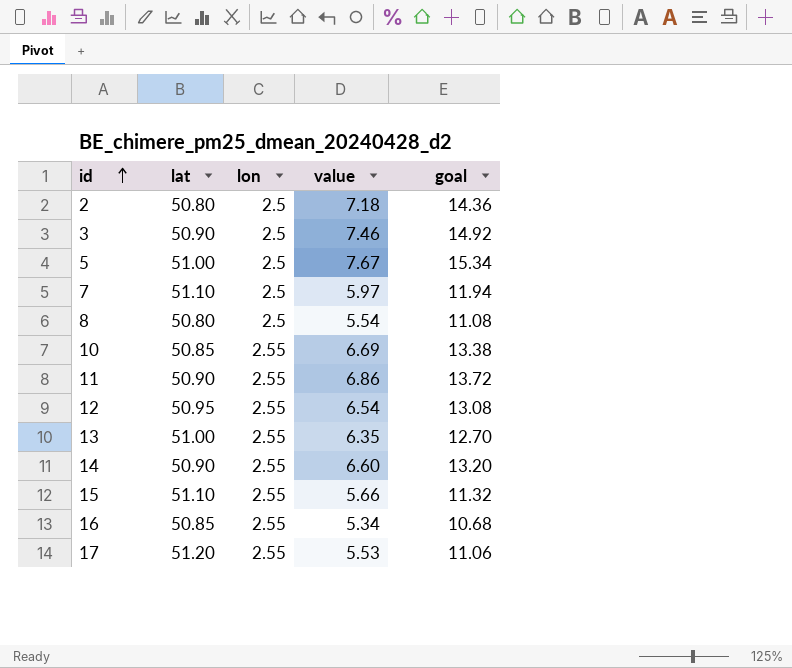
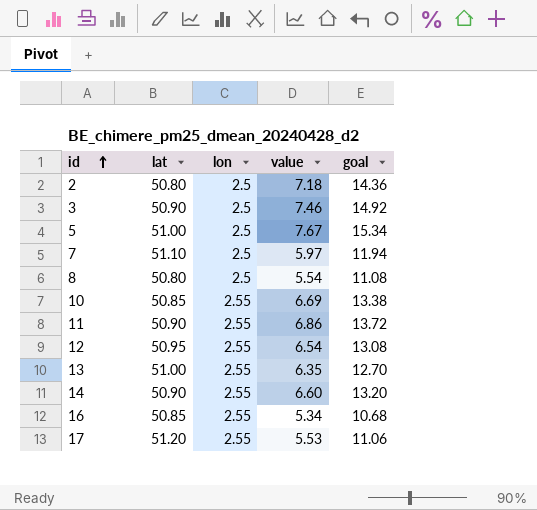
row 15: 51.10 | 2.55 | 5.66 | 11.32 -> none

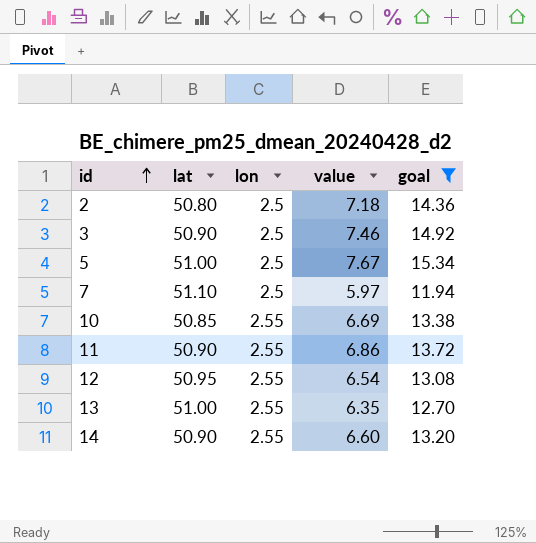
filter: none -> goal >= 11.94

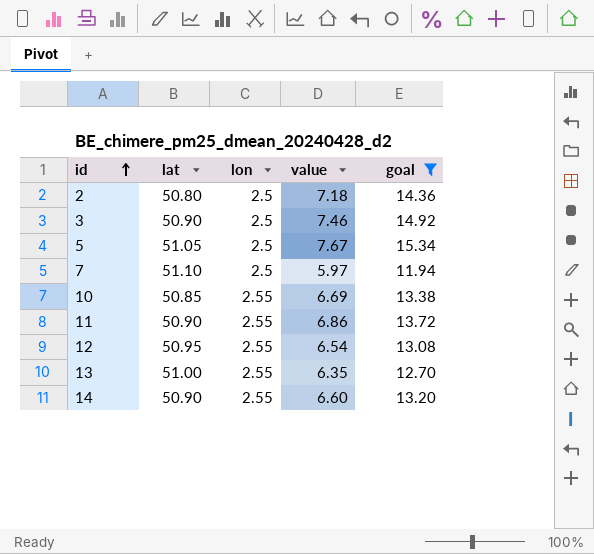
5 | lat: 51.00 -> 51.05

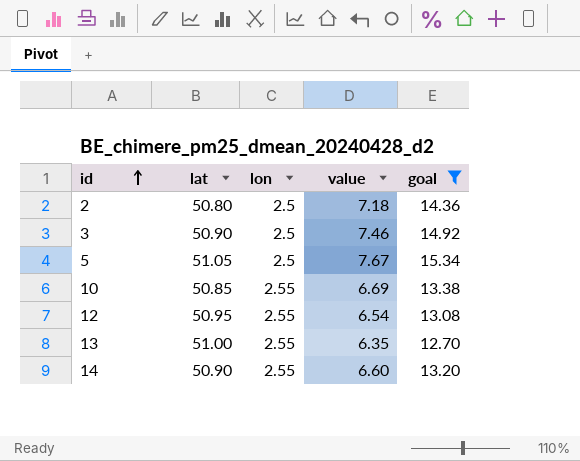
row 7: 51.10 | 2.5 | 5.97 | 11.94 -> none
row 11: 50.90 | 2.55 | 6.86 | 13.72 -> none

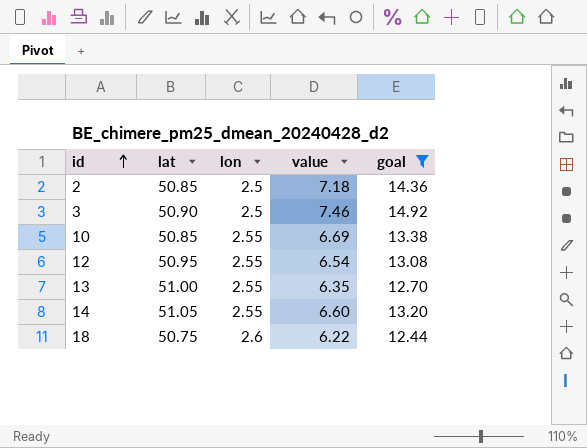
row 5: 51.05 | 2.5 | 7.67 | 15.34 -> none
2 | lat: 50.80 -> 50.85
14 | lat: 50.90 -> 51.05
row 18: none -> 50.75 | 2.6 | 6.22 | 12.44

